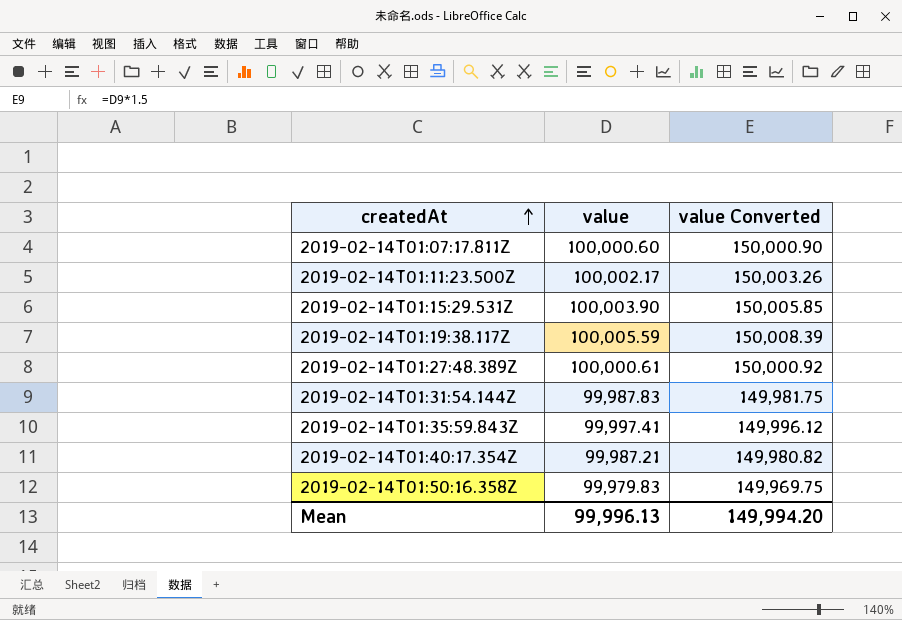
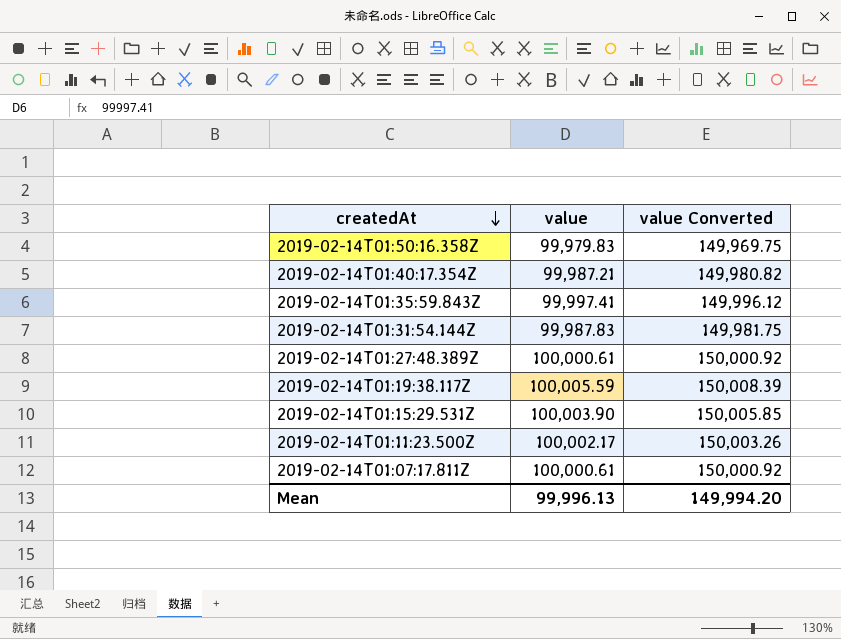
row order: createdAt ascending -> createdAt descending
2019-02-14T01:07:17.811Z | value: 100,000.60 -> 100,000.61
2019-02-14T01:07:17.811Z | value Converted: 150,000.90 -> 150,000.92

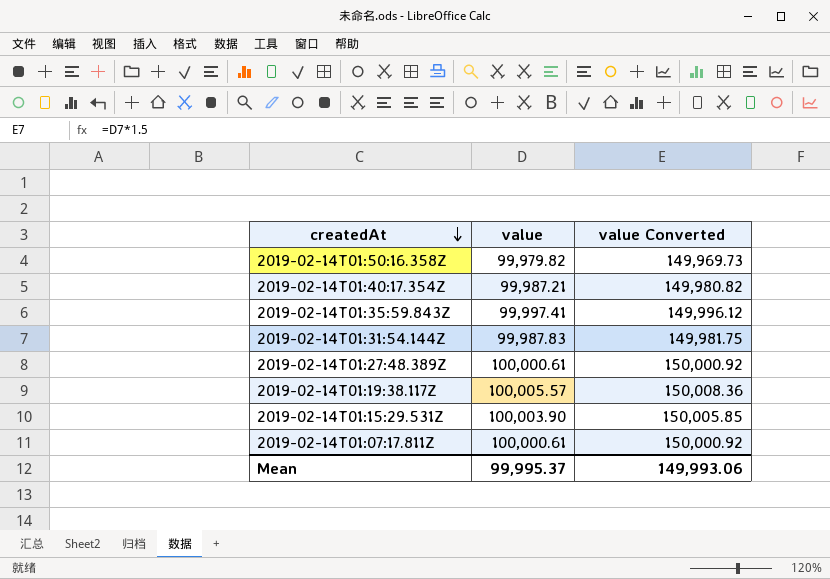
row 2019-02-14T01:11:23.500Z: 100,002.17 | 150,003.26 -> none
2019-02-14T01:50:16.358Z | value: 99,979.83 -> 99,979.82
2019-02-14T01:50:16.358Z | value Converted: 149,969.75 -> 149,969.73
2019-02-14T01:19:38.117Z | value: 100,005.59 -> 100,005.57
2019-02-14T01:19:38.117Z | value Converted: 150,008.39 -> 150,008.36
Mean | value: 99,996.13 -> 99,995.37
Mean | value Converted: 149,994.20 -> 149,993.06

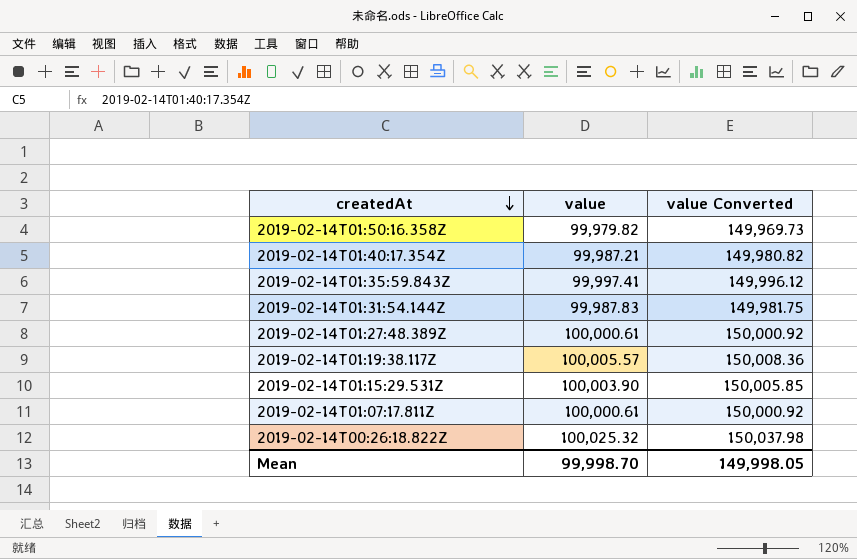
row 2019-02-14T00:26:18.822Z: none -> 100,025.32 | 150,037.98
Mean | value: 99,995.37 -> 99,998.70
Mean | value Converted: 149,993.06 -> 149,998.05

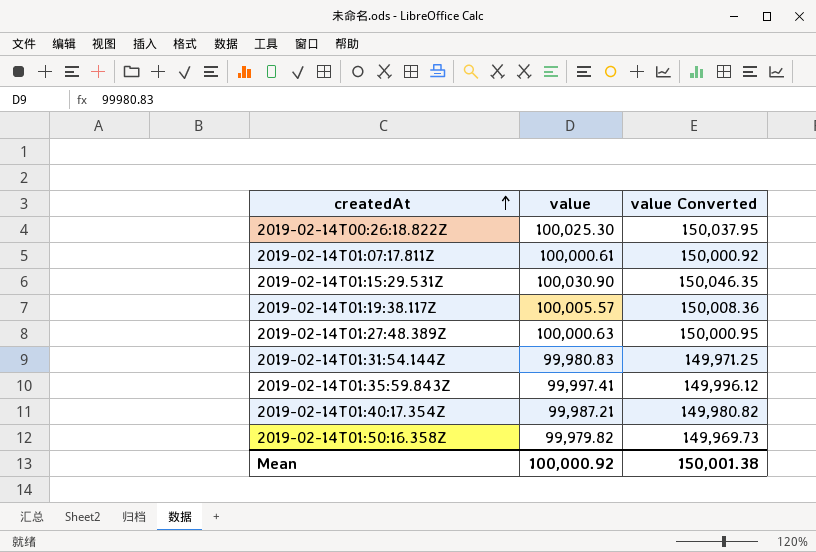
row order: createdAt descending -> createdAt ascending
2019-02-14T00:26:18.822Z | value: 100,025.32 -> 100,025.30
2019-02-14T00:26:18.822Z | value Converted: 150,037.98 -> 150,037.95
2019-02-14T01:15:29.531Z | value: 100,003.90 -> 100,030.90
2019-02-14T01:15:29.531Z | value Converted: 150,005.85 -> 150,046.35
2019-02-14T01:27:48.389Z | value: 100,000.61 -> 100,000.63
2019-02-14T01:27:48.389Z | value Converted: 150,000.92 -> 150,000.95
2019-02-14T01:31:54.144Z | value: 99,987.83 -> 99,980.83
2019-02-14T01:31:54.144Z | value Converted: 149,981.75 -> 149,971.25
Mean | value: 99,998.70 -> 100,000.92
Mean | value Converted: 149,998.05 -> 150,001.38

